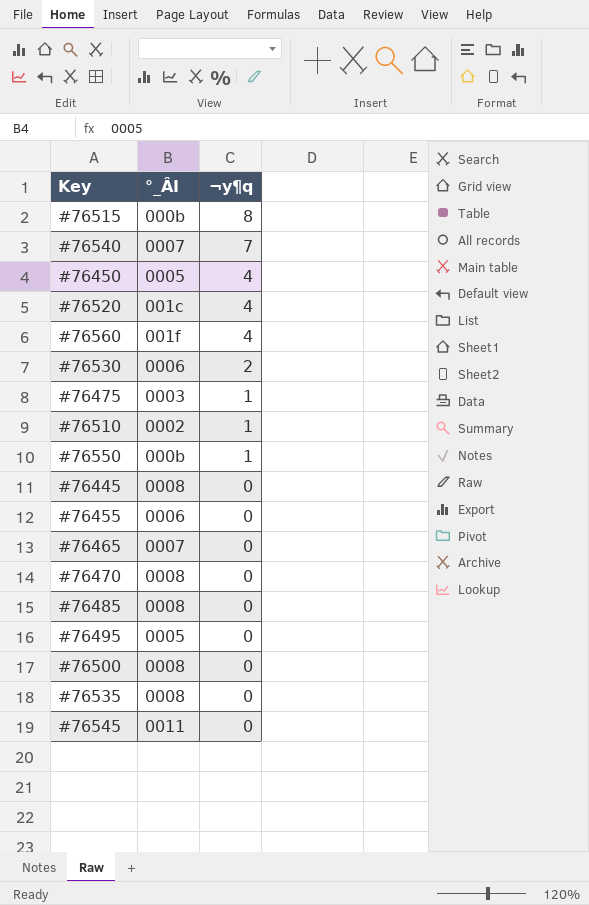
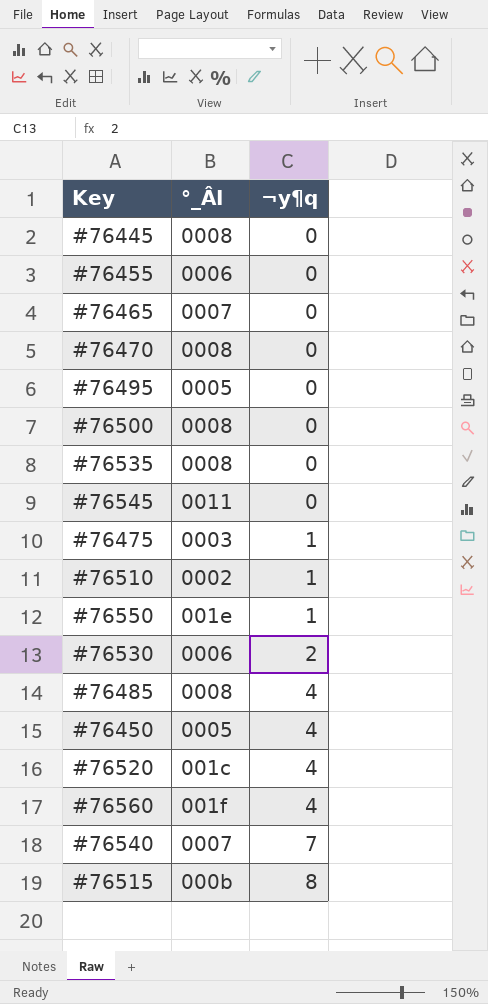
row order: ¬y¶q descending -> ¬y¶q ascending
#76550 | °_ÂI: 000b -> 001e
#76485 | ¬y¶q: 0 -> 4

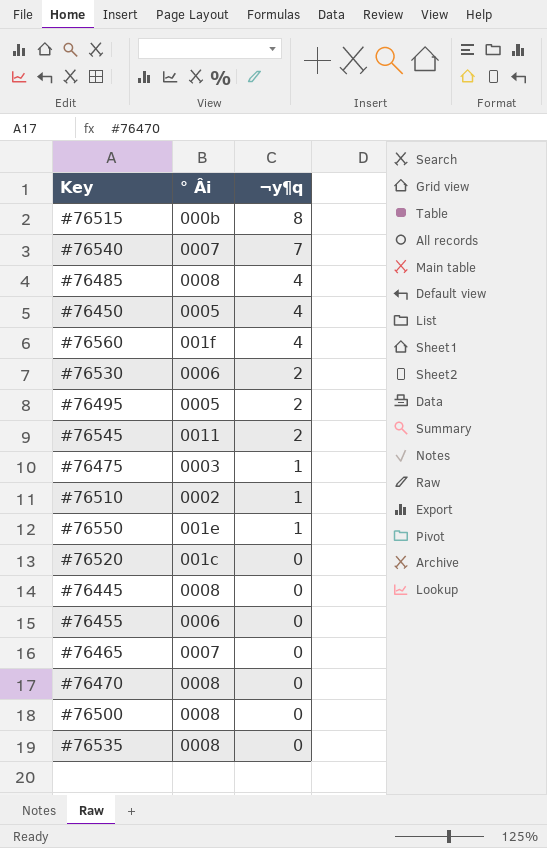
row order: ¬y¶q ascending -> ¬y¶q descending
column name: °_ÂI -> ° Âi
#76495 | ¬y¶q: 0 -> 2
#76545 | ¬y¶q: 0 -> 2
#76520 | ¬y¶q: 4 -> 0

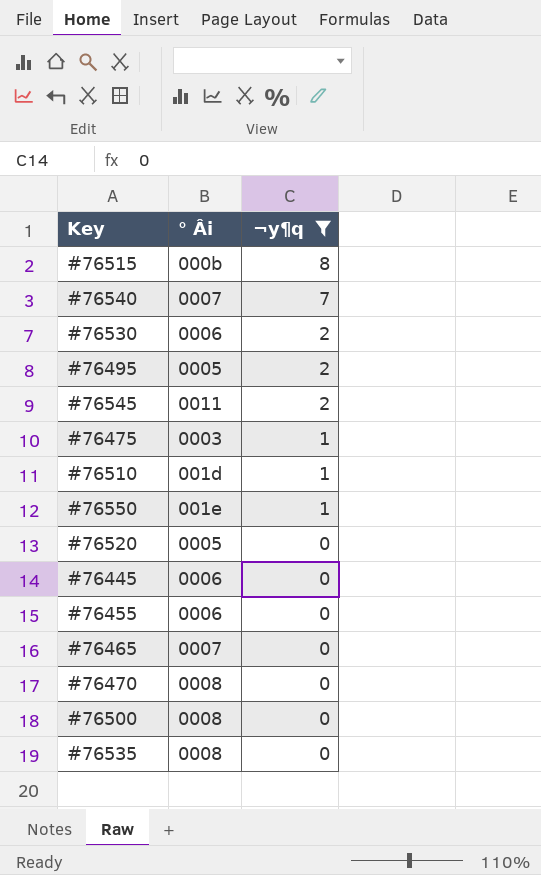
filter: none -> ¬y¶q != 4
#76510 | ° Âi: 0002 -> 001d
#76520 | ° Âi: 001c -> 0005
#76445 | ° Âi: 0008 -> 0006

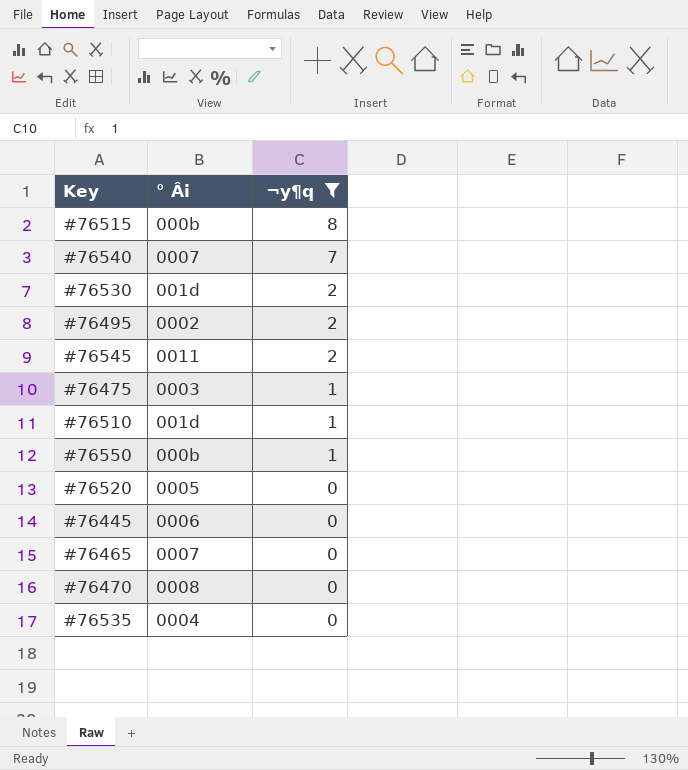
row #76455: 0006 | 0 -> none
row #76500: 0008 | 0 -> none
#76530 | ° Âi: 0006 -> 001d
#76495 | ° Âi: 0005 -> 0002
#76550 | ° Âi: 001e -> 000b
#76535 | ° Âi: 0008 -> 0004

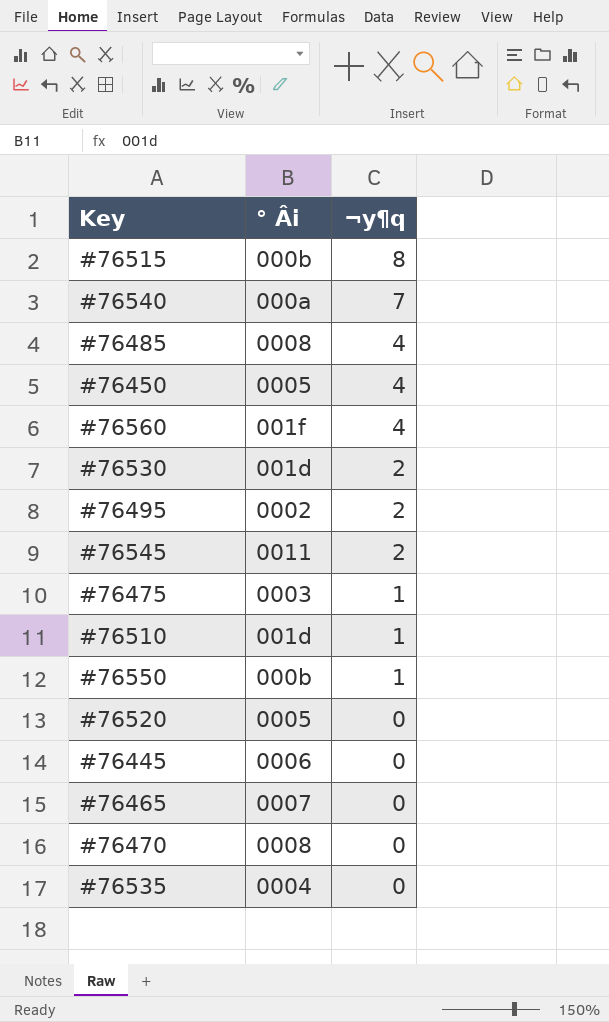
filter: ¬y¶q != 4 -> none
#76540 | ° Âi: 0007 -> 000a

